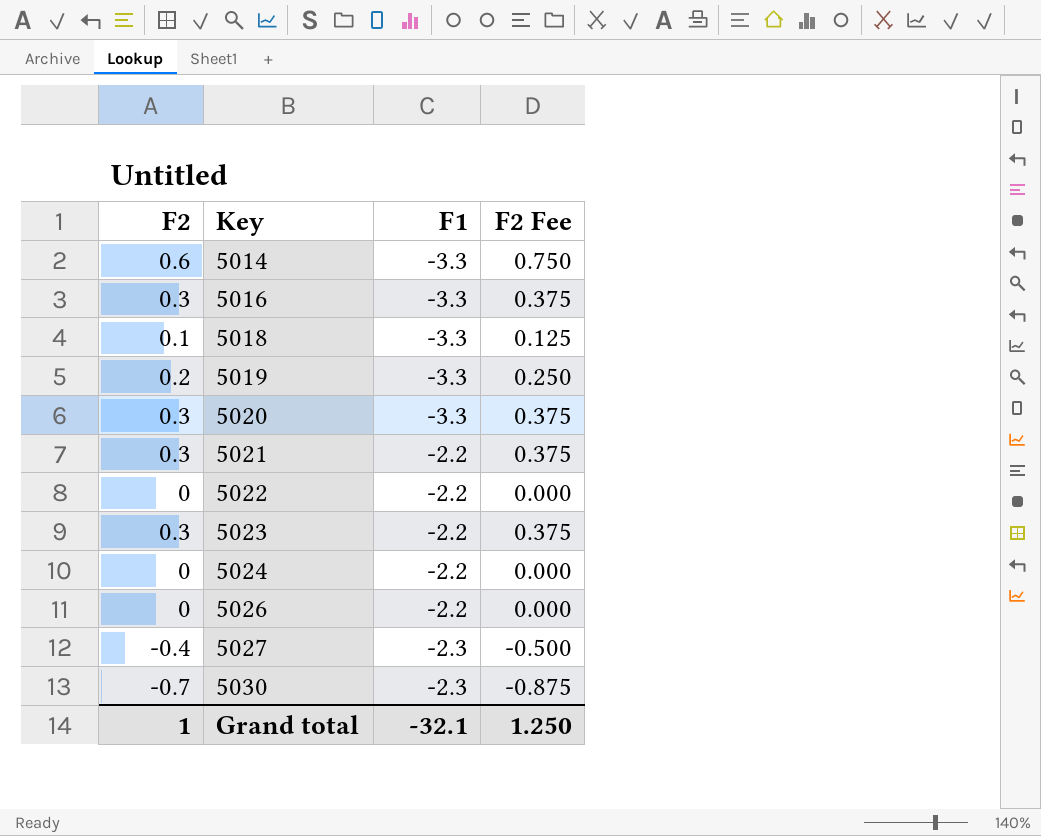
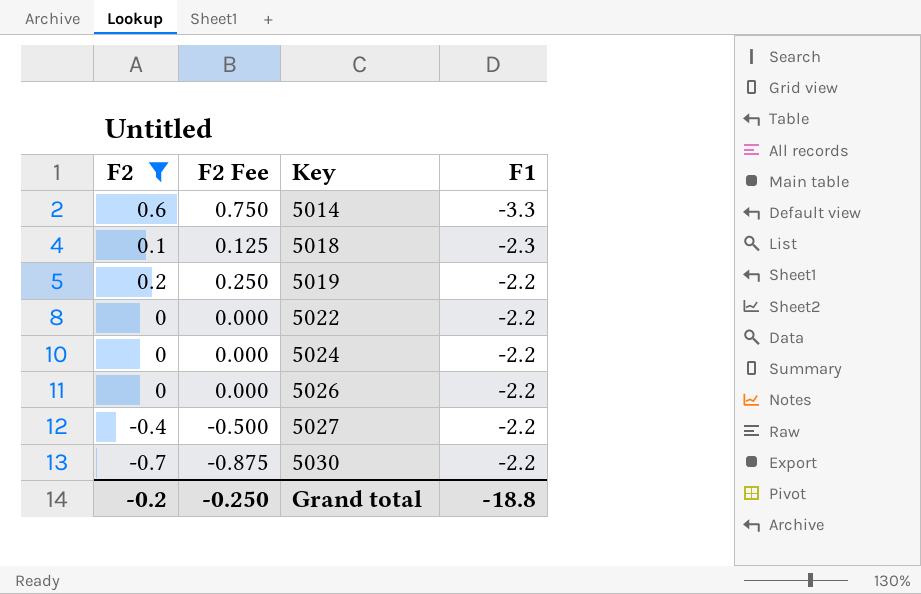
filter: none -> F2 != 0.3
column F2 Fee | position: 4 -> 2
5018 | F1: -3.3 -> -2.3
5019 | F1: -3.3 -> -2.2
5027 | F1: -2.3 -> -2.2
5030 | F1: -2.3 -> -2.2
Grand total | F2: 1 -> -0.2
Grand total | F2 Fee: 1.250 -> -0.250
Grand total | F1: -32.1 -> -18.8

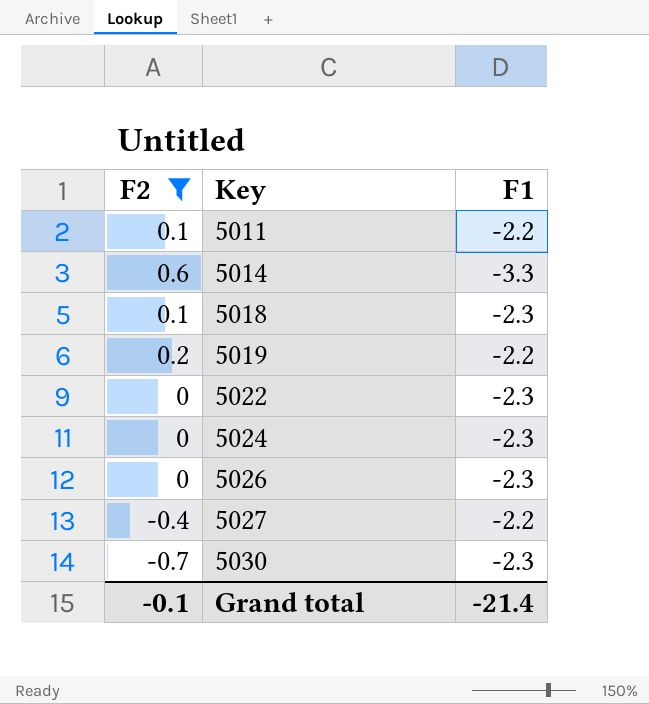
column F2 Fee | formula: [F2] * 1.25 -> none
row 5011: none -> 0.1 | -2.2
5022 | F1: -2.2 -> -2.3
5024 | F1: -2.2 -> -2.3
5026 | F1: -2.2 -> -2.3
5030 | F1: -2.2 -> -2.3
Grand total | F2: -0.2 -> -0.1
Grand total | F1: -18.8 -> -21.4

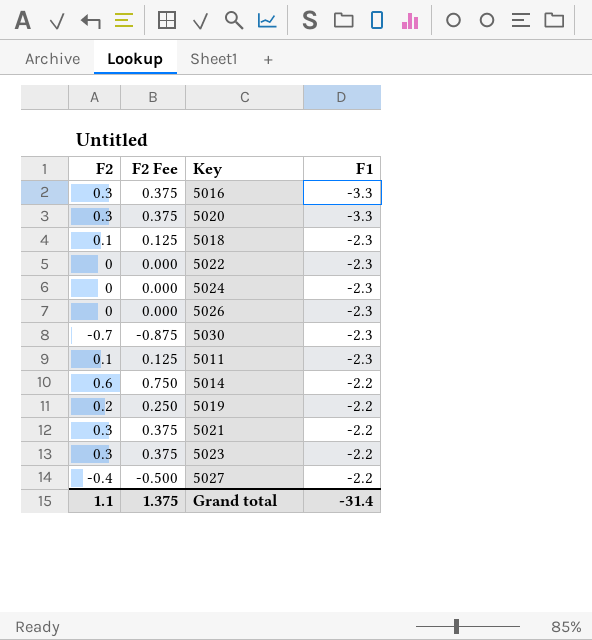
filter: F2 != 0.3 -> none
row order: Key ascending -> F1 ascending
column F2 Fee | formula: none -> [F2] * 1.25
5011 | F1: -2.2 -> -2.3
5014 | F1: -3.3 -> -2.2
Grand total | F2: -0.1 -> 1.1
Grand total | F1: -21.4 -> -31.4

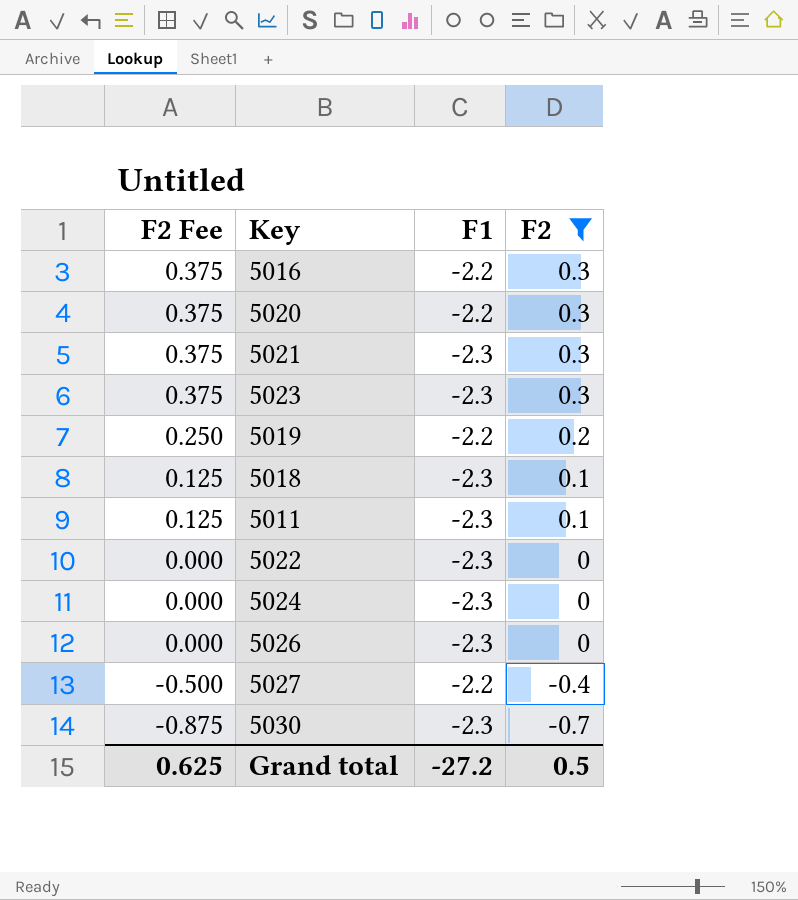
filter: none -> F2 != 0.6
row order: F1 ascending -> F2 Fee descending
column F2 | position: 1 -> 4
5016 | F1: -3.3 -> -2.2
5020 | F1: -3.3 -> -2.2
5021 | F1: -2.2 -> -2.3
5023 | F1: -2.2 -> -2.3
Grand total | F2 Fee: 1.375 -> 0.625
Grand total | F1: -31.4 -> -27.2
Grand total | F2: 1.1 -> 0.5

